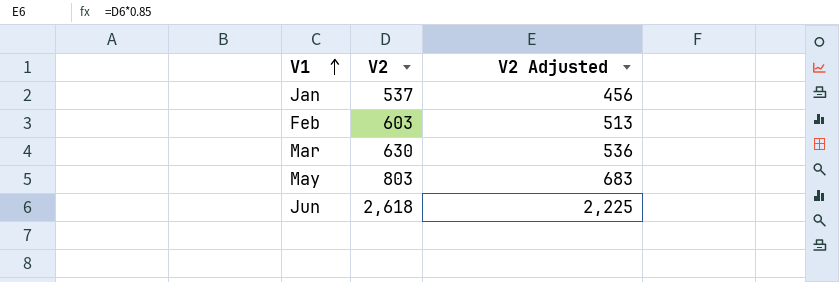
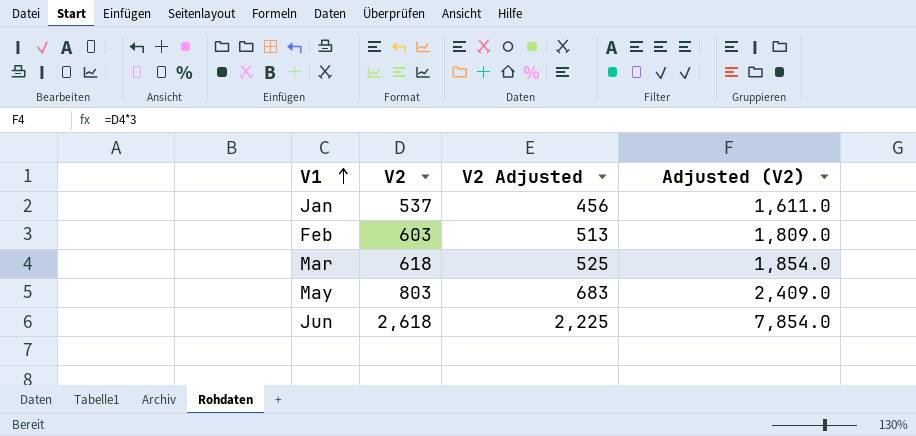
column Adjusted (V2) | formula: none -> [V2] * 3
Mar | V2: 630 -> 618
Mar | V2 Adjusted: 536 -> 525

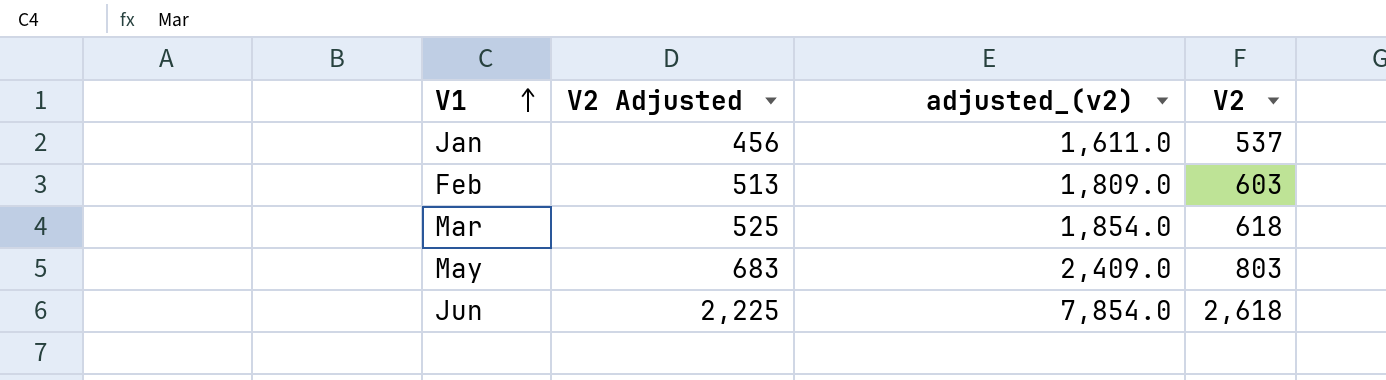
column name: Adjusted (V2) -> adjusted_(v2)
column V2 | position: 2 -> 4

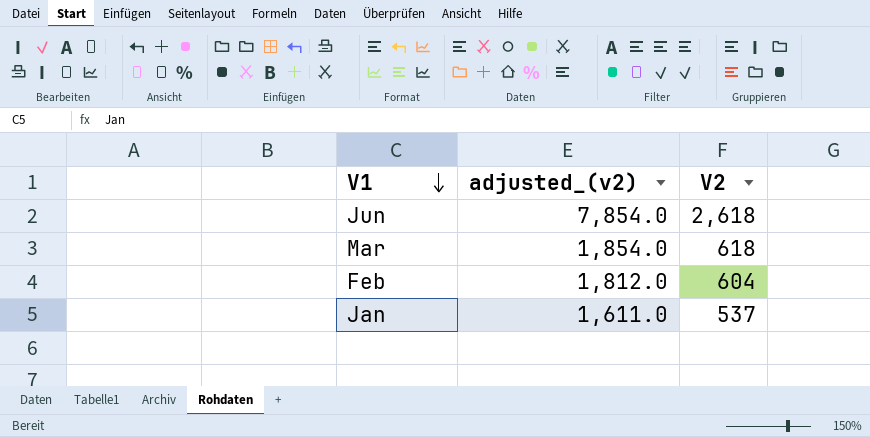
row order: V1 ascending -> V1 descending
column V2 Adjusted | formula: [V2] * 0.85 -> none
row May: 683 | 2,409.0 | 803 -> none
Feb | adjusted_(v2): 1,809.0 -> 1,812.0
Feb | V2: 603 -> 604

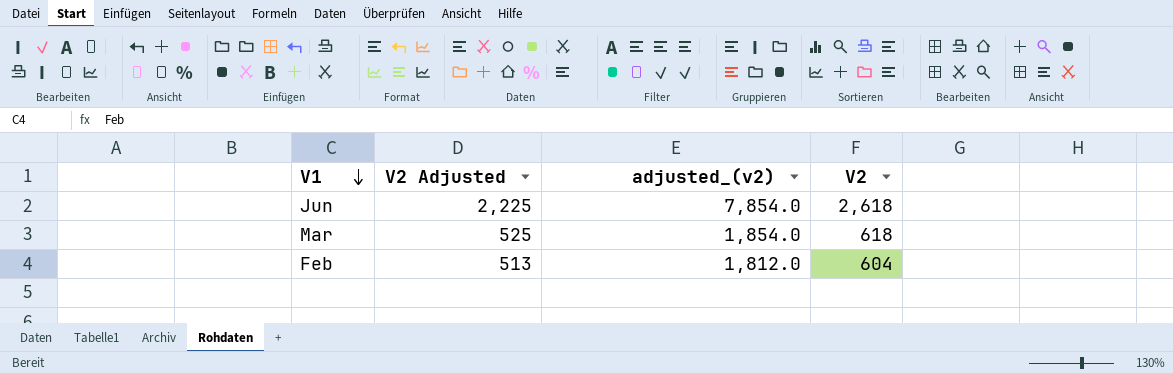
column V2 Adjusted | formula: none -> [V2] * 0.85
row Jan: 1,611.0 | 537 -> none

